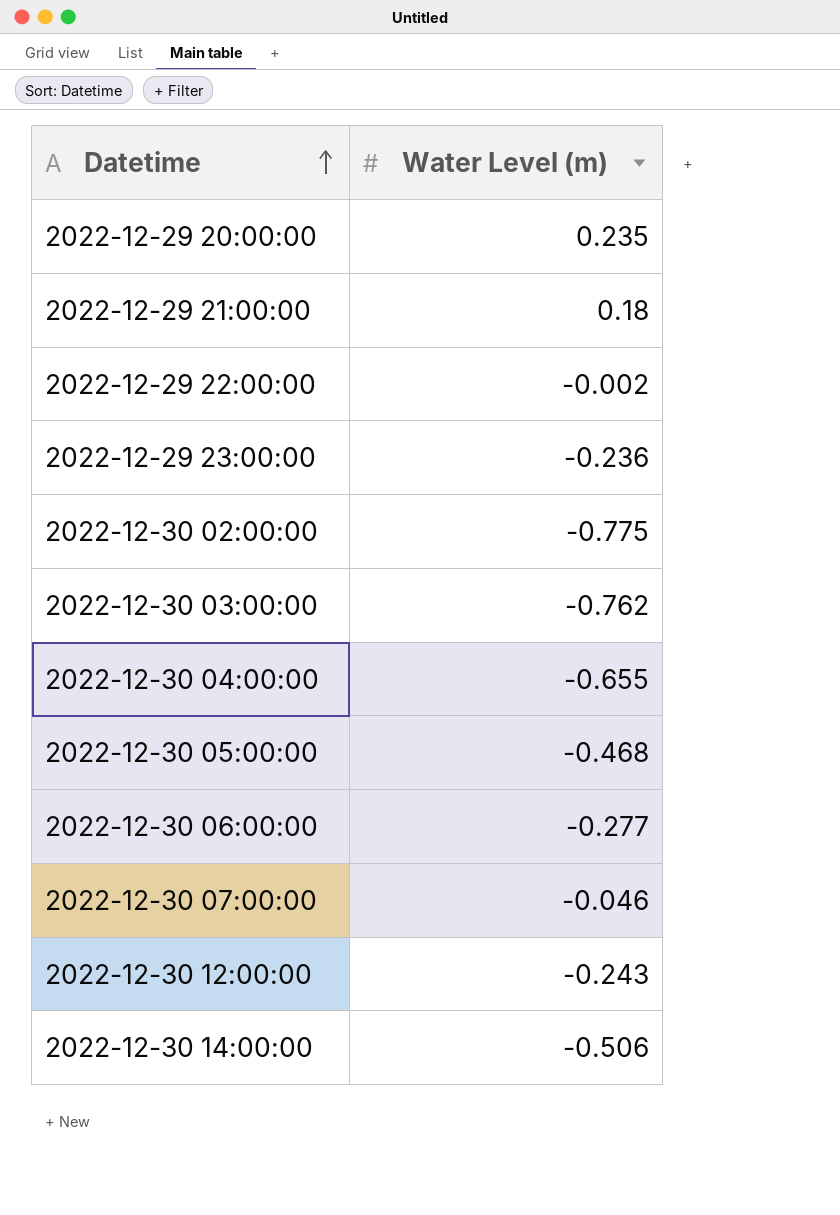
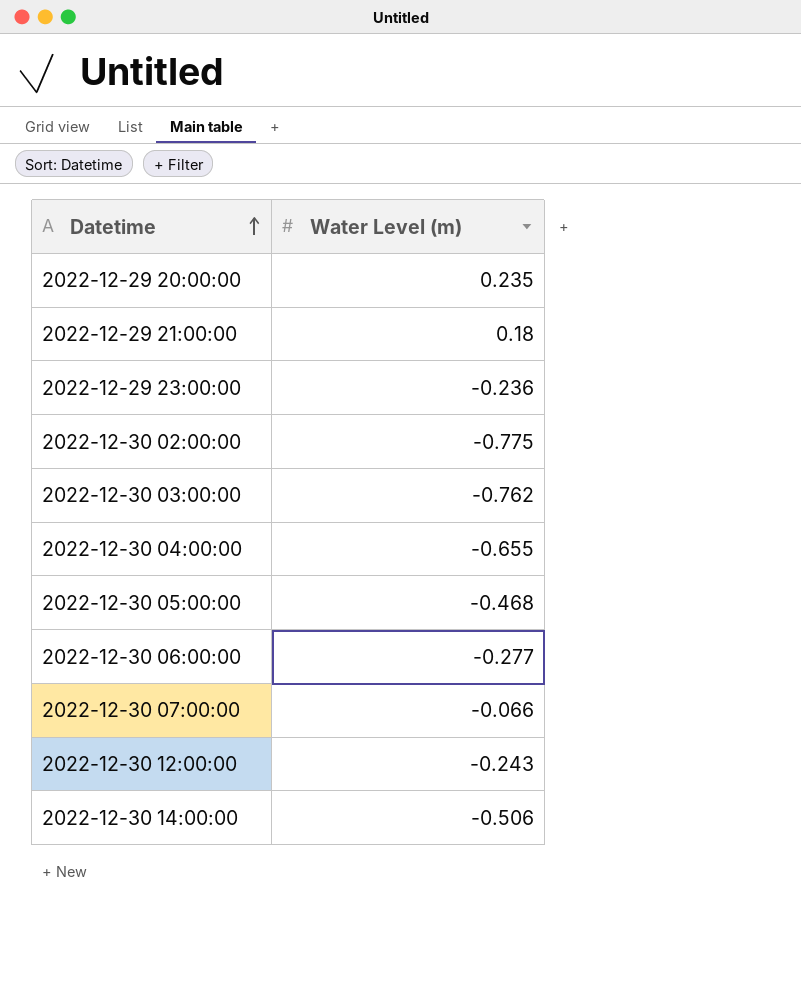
row 2022-12-29 22:00:00: -0.002 -> none
2022-12-30 07:00:00 | Water Level (m): -0.046 -> -0.066

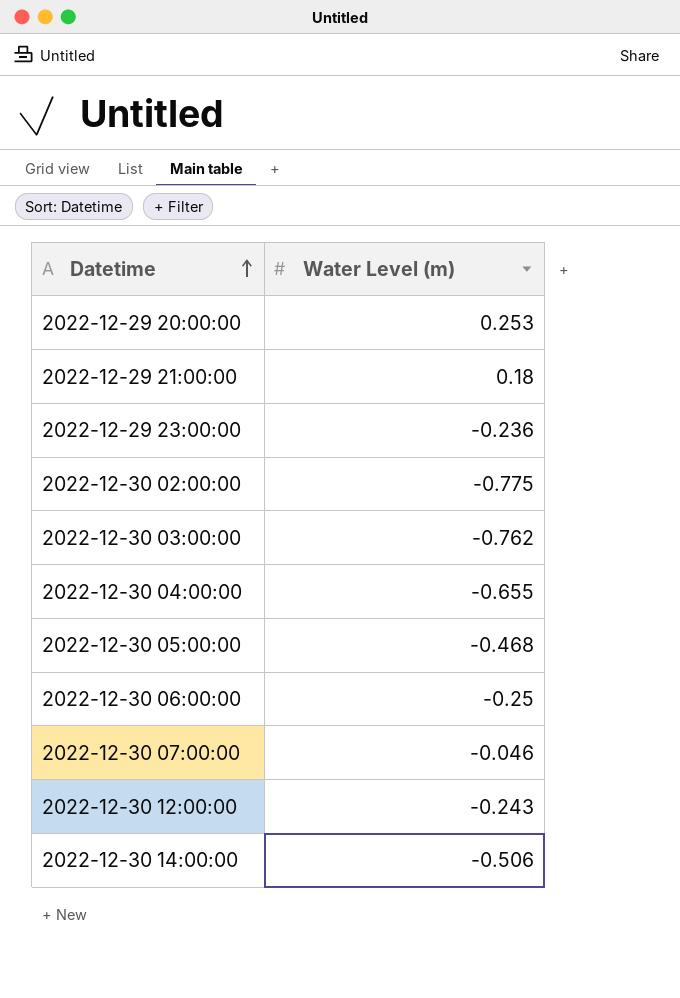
2022-12-29 20:00:00 | Water Level (m): 0.235 -> 0.253
2022-12-30 06:00:00 | Water Level (m): -0.277 -> -0.25
2022-12-30 07:00:00 | Water Level (m): -0.066 -> -0.046

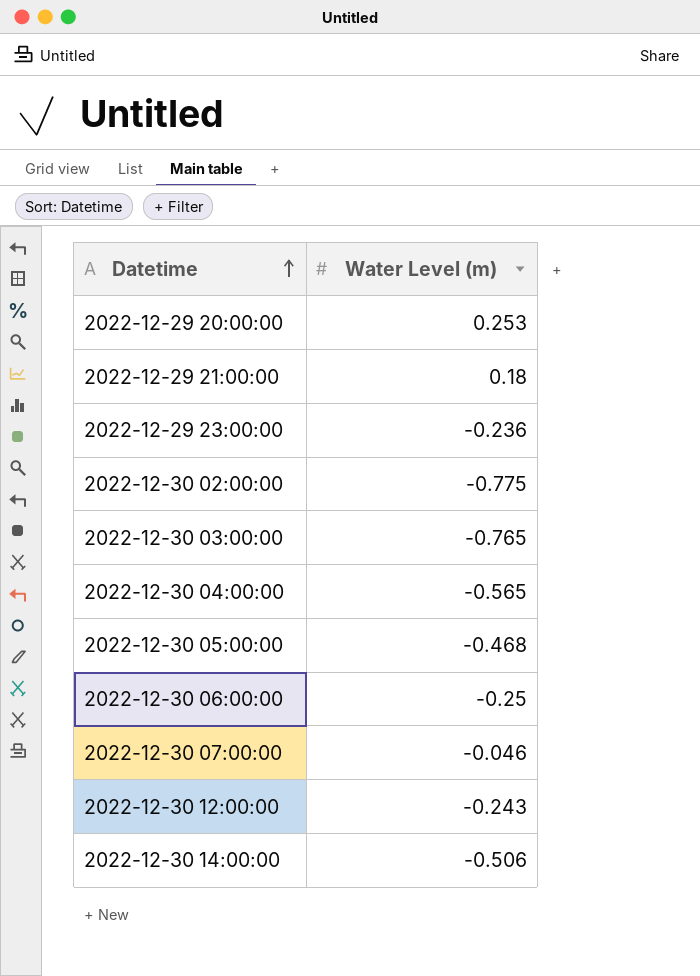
2022-12-30 03:00:00 | Water Level (m): -0.762 -> -0.765
2022-12-30 04:00:00 | Water Level (m): -0.655 -> -0.565

